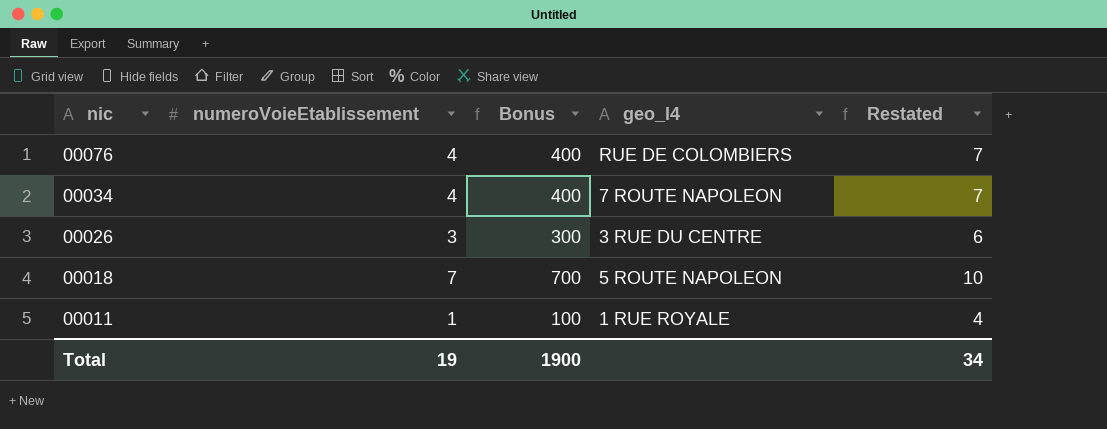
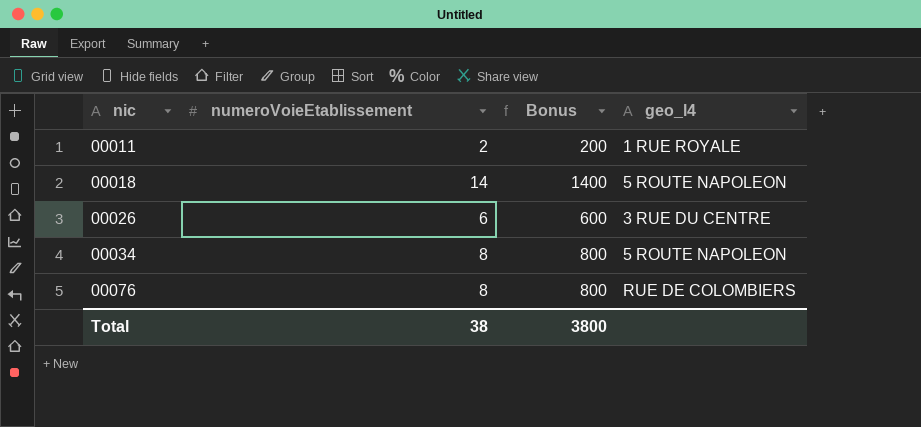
row order: nic descending -> nic ascending
column Restated | formula: [numeroVoieEtablissement] + 3 -> none
00011 | numeroVoieEtablissement: 1 -> 2
00011 | Bonus: 100 -> 200
00018 | numeroVoieEtablissement: 7 -> 14
00018 | Bonus: 700 -> 1400
00026 | numeroVoieEtablissement: 3 -> 6
00026 | Bonus: 300 -> 600
00034 | numeroVoieEtablissement: 4 -> 8
00034 | Bonus: 400 -> 800
00034 | geo_l4: 7 ROUTE NAPOLEON -> 5 ROUTE NAPOLEON
00076 | numeroVoieEtablissement: 4 -> 8
00076 | Bonus: 400 -> 800
Total | numeroVoieEtablissement: 19 -> 38
Total | Bonus: 1900 -> 3800

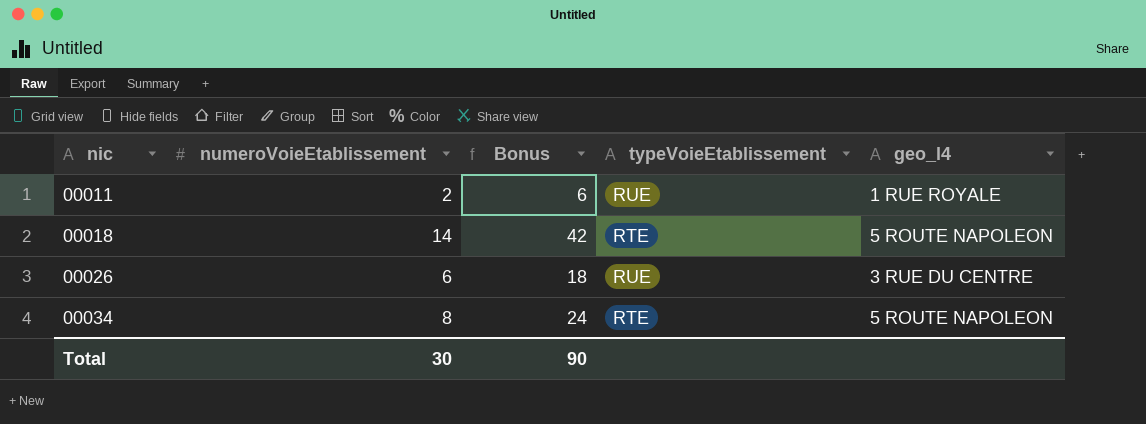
column Bonus | formula: [numeroVoieEtablissement] * 100 -> [numeroVoieEtablissement] * 3
column typeVoieEtablissement | position: none -> 4
row 00076: 8 | 800 | RUE DE COLOMBIERS -> none
Total | numeroVoieEtablissement: 38 -> 30
Total | Bonus: 3800 -> 90

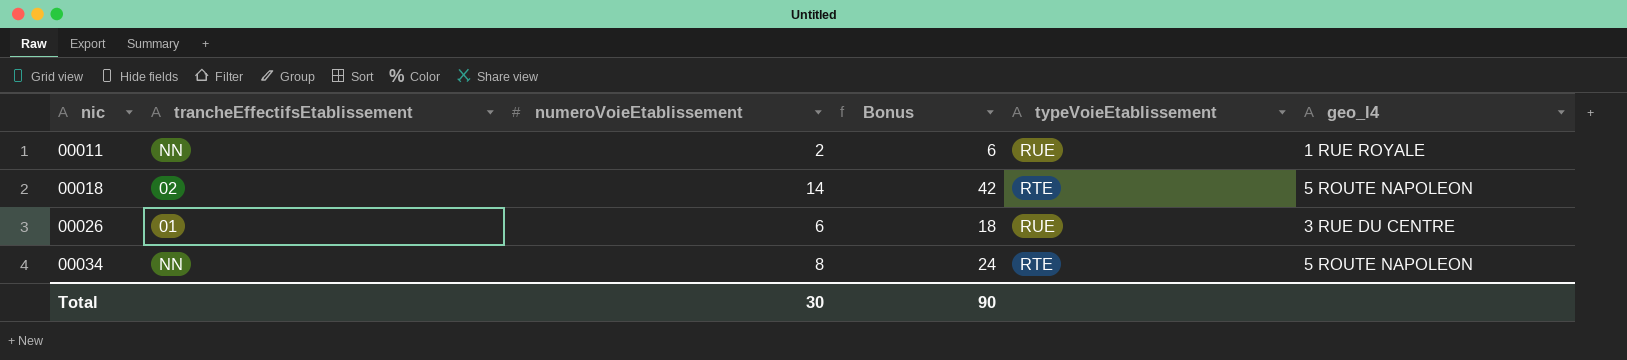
column trancheEffectifsEtablissement | position: none -> 2

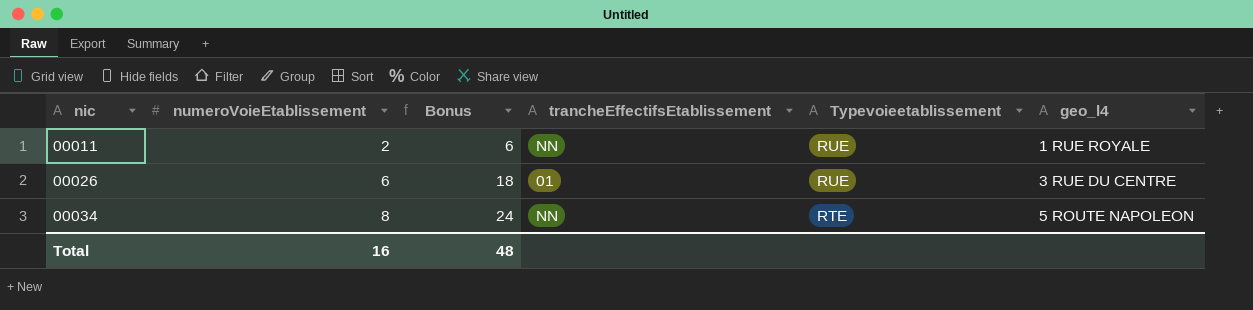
column trancheEffectifsEtablissement | position: 2 -> 4
column name: typeVoieEtablissement -> Typevoieetablissement
row 00018: 02 | 14 | 42 | RTE | 5 ROUTE NAPOLEON -> none
Total | numeroVoieEtablissement: 30 -> 16
Total | Bonus: 90 -> 48

